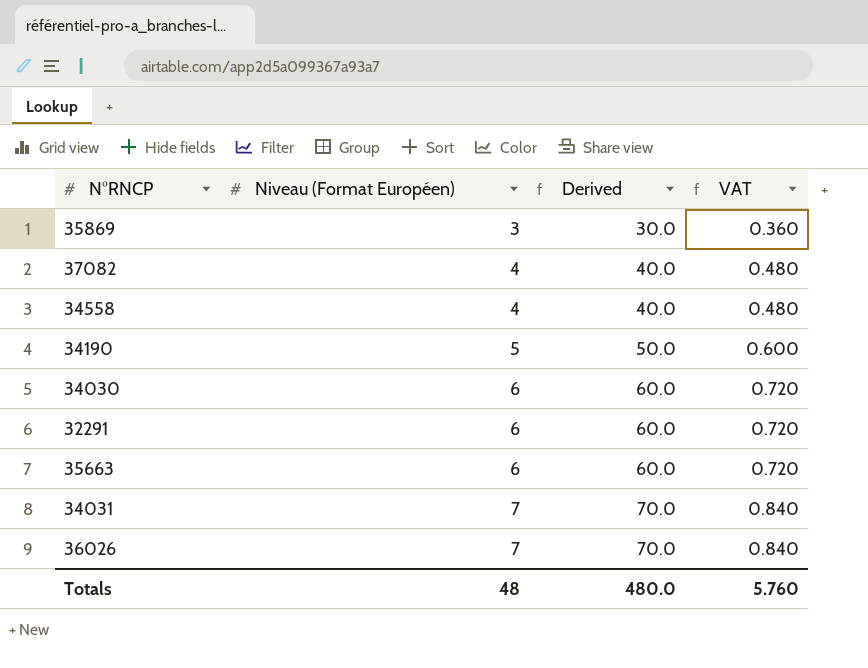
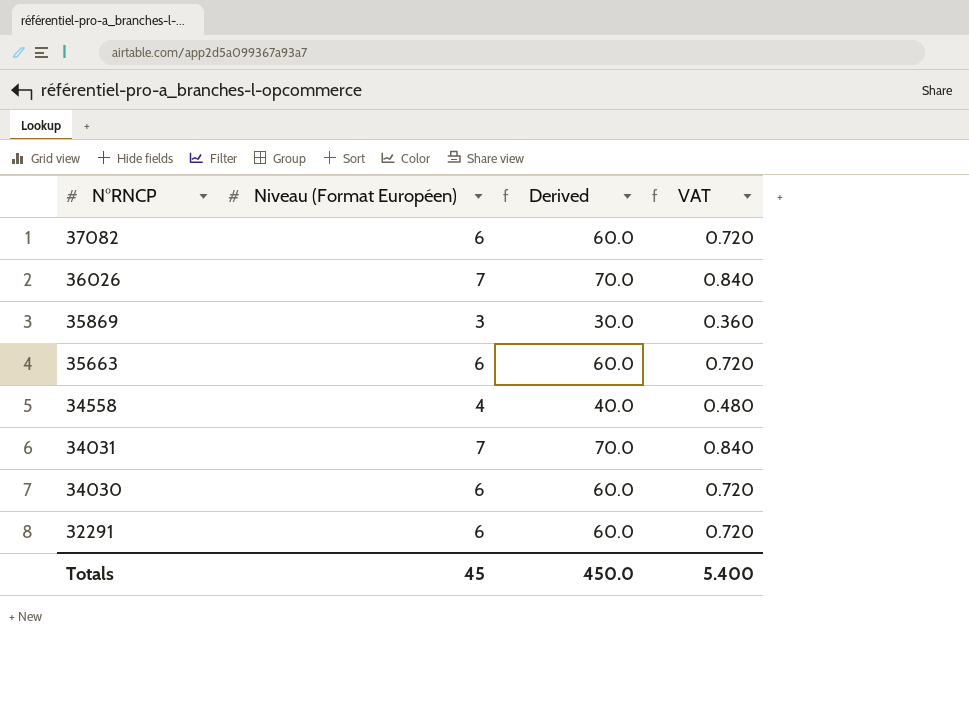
row order: Niveau (Format Européen) ascending -> N°RNCP descending
row 34190: 5 | 50.0 | 0.600 -> none
37082 | Niveau (Format Européen): 4 -> 6
37082 | Derived: 40.0 -> 60.0
37082 | VAT: 0.480 -> 0.720
Totals | Niveau (Format Européen): 48 -> 45
Totals | Derived: 480.0 -> 450.0
Totals | VAT: 5.760 -> 5.400

